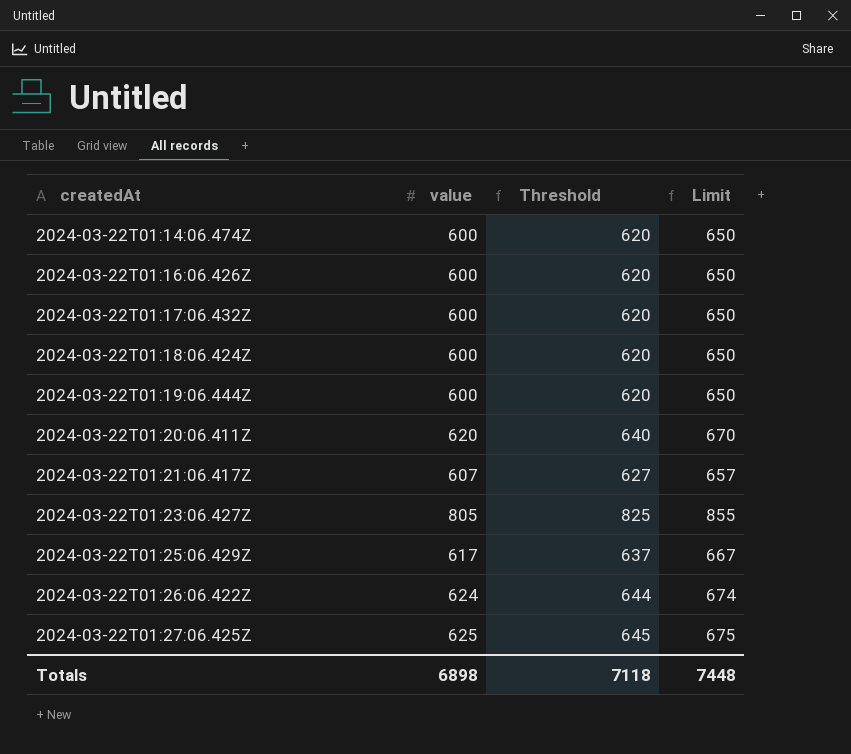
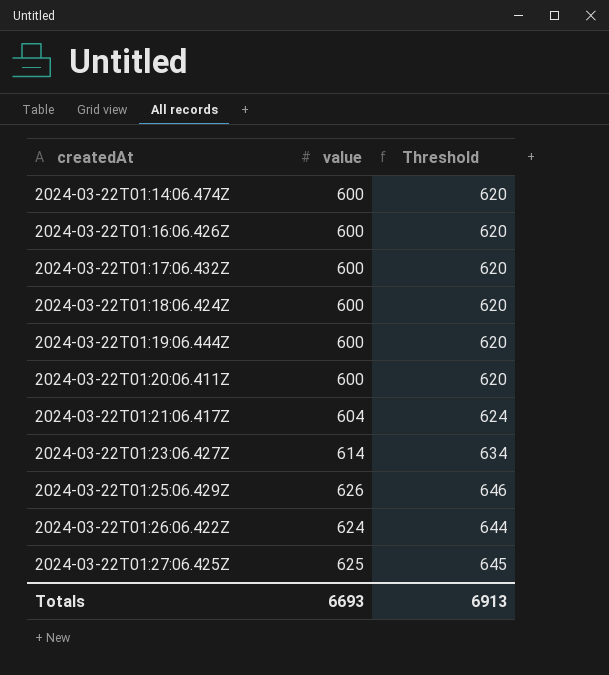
column Limit | formula: [value] + 50 -> none
2024-03-22T01:20:06.411Z | value: 620 -> 600
2024-03-22T01:20:06.411Z | Threshold: 640 -> 620
2024-03-22T01:21:06.417Z | value: 607 -> 604
2024-03-22T01:21:06.417Z | Threshold: 627 -> 624
2024-03-22T01:23:06.427Z | value: 805 -> 614
2024-03-22T01:23:06.427Z | Threshold: 825 -> 634
2024-03-22T01:25:06.429Z | value: 617 -> 626
2024-03-22T01:25:06.429Z | Threshold: 637 -> 646
Totals | value: 6898 -> 6693
Totals | Threshold: 7118 -> 6913

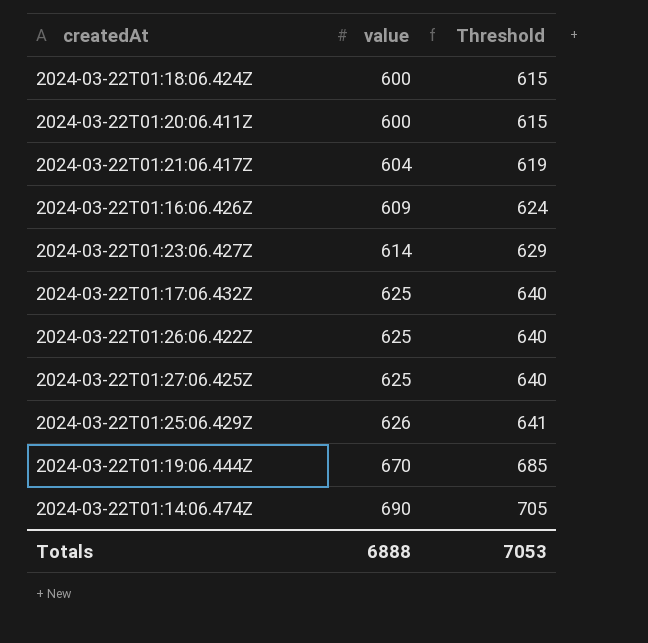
row order: createdAt ascending -> value ascending
column Threshold | formula: [value] + 20 -> [value] + 15
2024-03-22T01:16:06.426Z | value: 600 -> 609
2024-03-22T01:17:06.432Z | value: 600 -> 625
2024-03-22T01:26:06.422Z | value: 624 -> 625
2024-03-22T01:19:06.444Z | value: 600 -> 670
2024-03-22T01:14:06.474Z | value: 600 -> 690
Totals | value: 6693 -> 6888
Totals | Threshold: 6913 -> 7053

